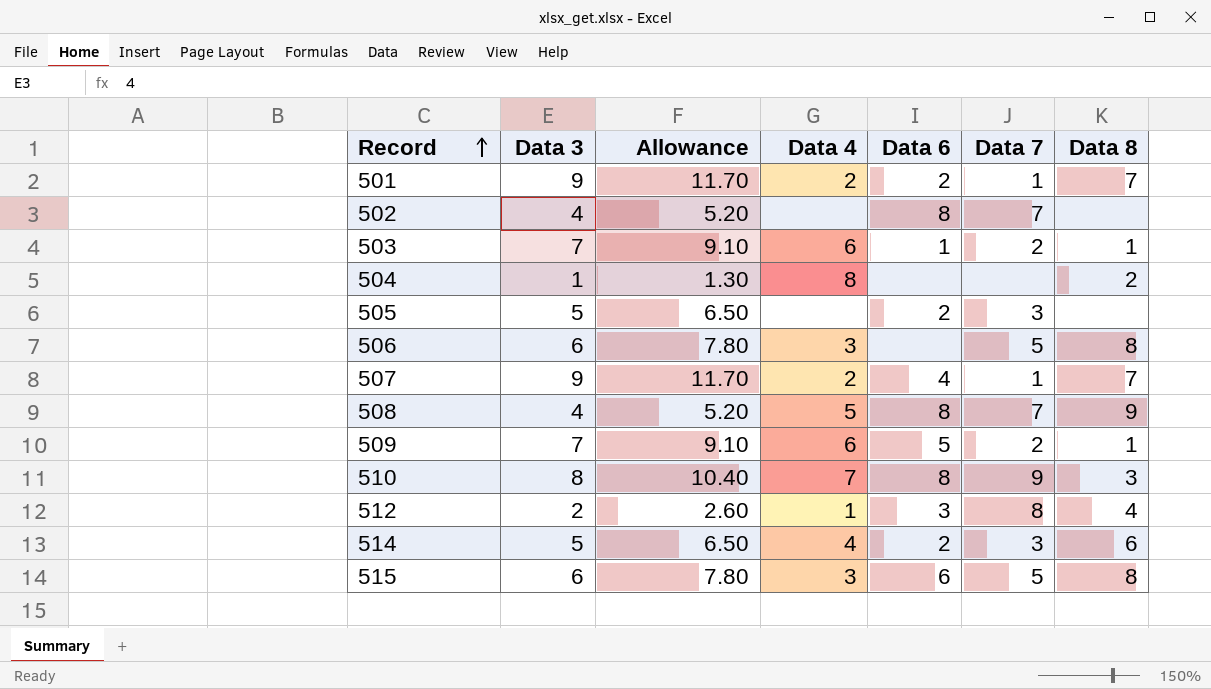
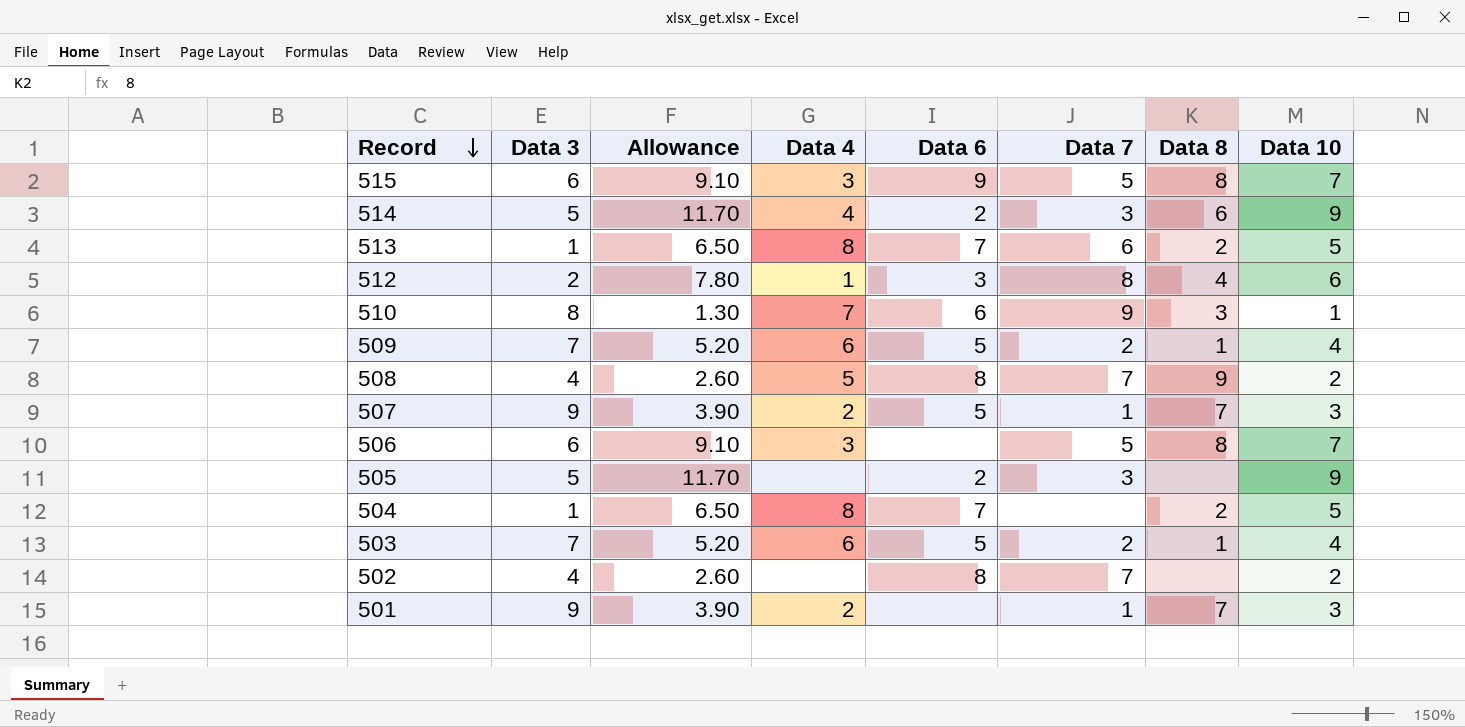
row order: Record ascending -> Record descending
column Allowance | formula: [Data 3] * 1.3 -> [Data 10] * 1.3
column Data 10 | position: none -> 8
515 | Data 6: 6 -> 9
row 513: none -> 1 | 6.50 | 8 | 7 | 6 | 2 | 5
510 | Data 6: 8 -> 6
507 | Data 6: 4 -> 5
504 | Data 6: none -> 7
503 | Data 6: 1 -> 5
501 | Data 6: 2 -> none

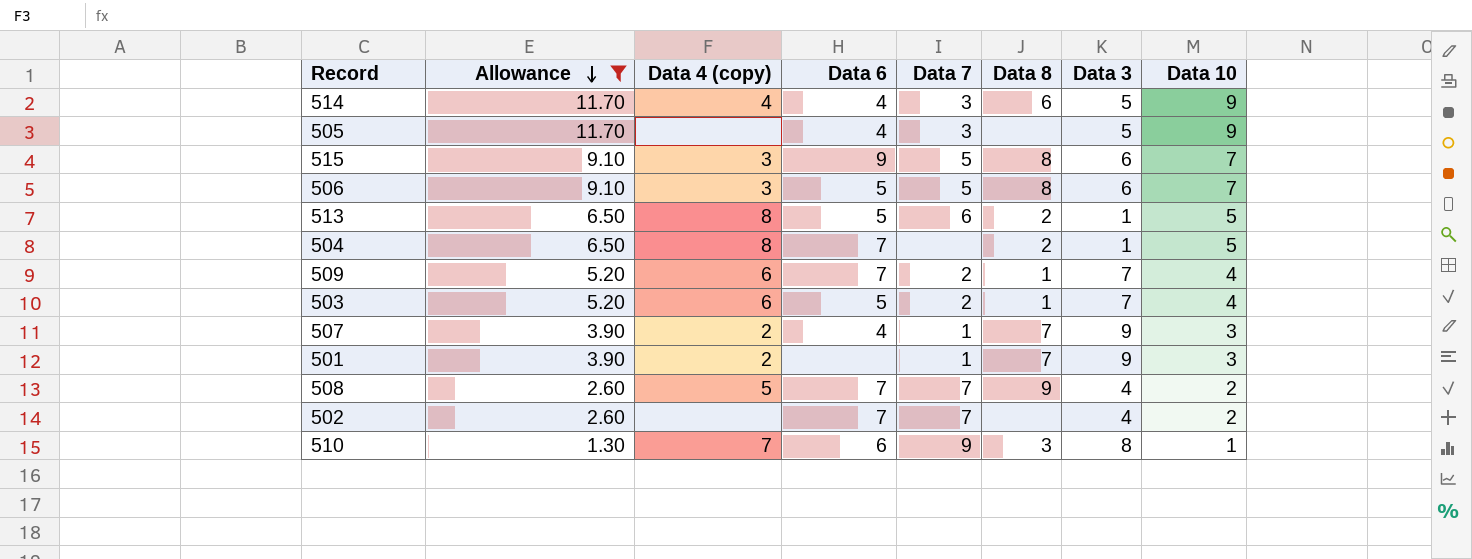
filter: none -> Allowance != 7.80
row order: Record descending -> Allowance descending
column name: Data 4 -> Data 4 (copy)
column Data 3 | position: 2 -> 7
514 | Data 6: 2 -> 4
505 | Data 6: 2 -> 4
506 | Data 6: none -> 5
513 | Data 6: 7 -> 5
509 | Data 6: 5 -> 7
507 | Data 6: 5 -> 4
508 | Data 6: 8 -> 7
502 | Data 6: 8 -> 7

